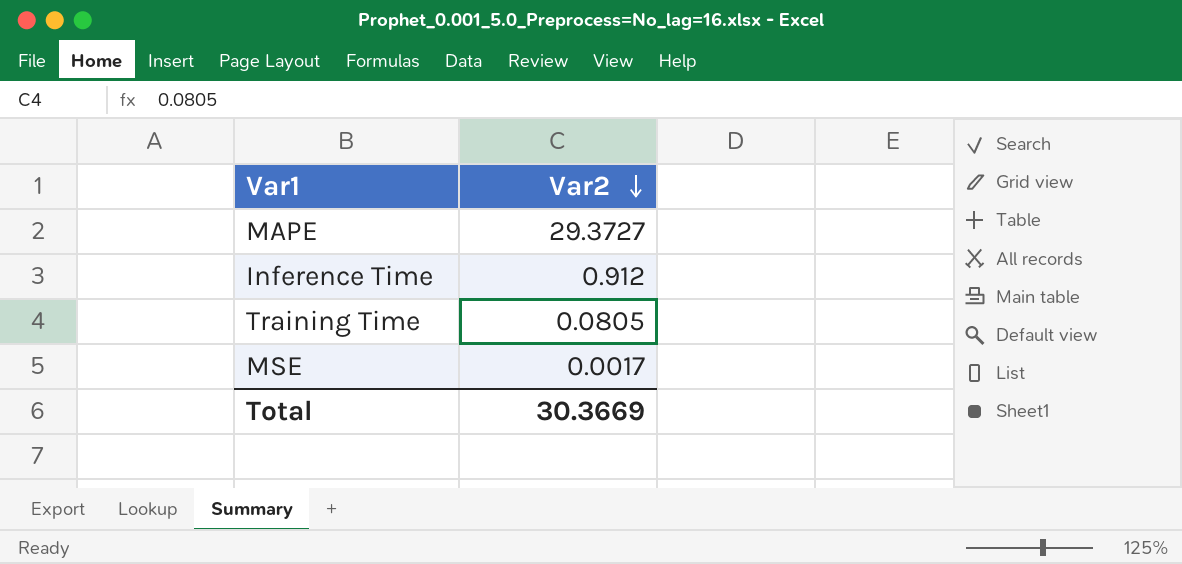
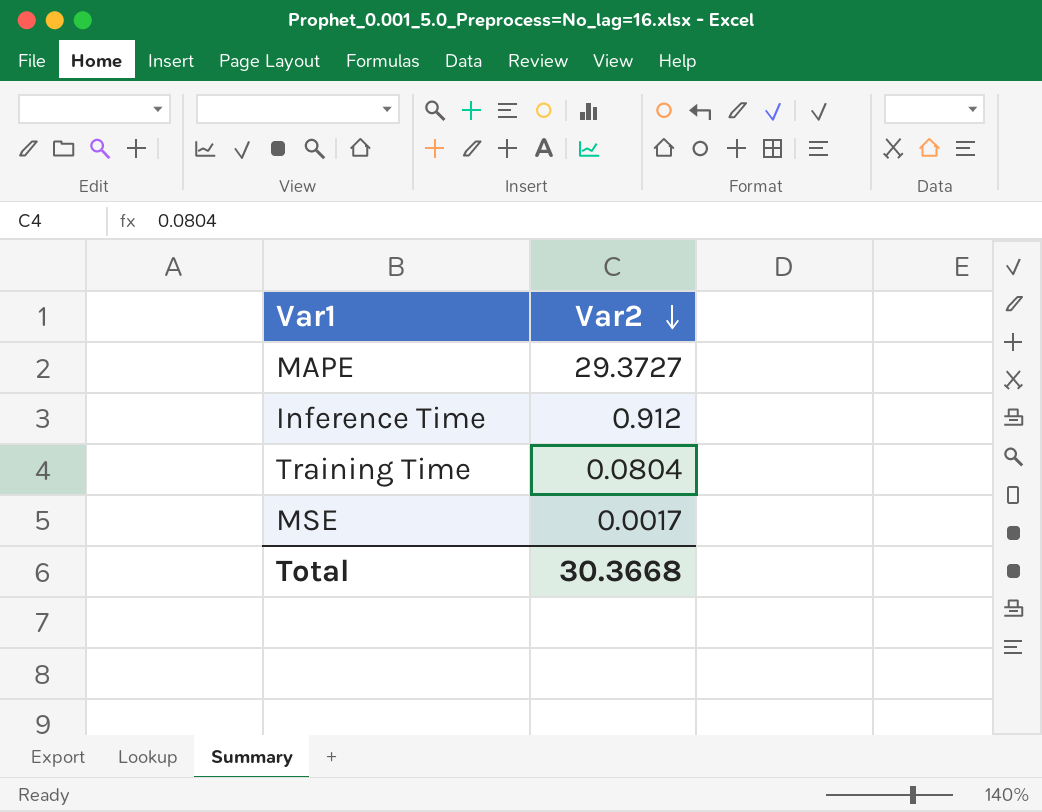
Training Time | Var2: 0.0805 -> 0.0804
Total | Var2: 30.3669 -> 30.3668

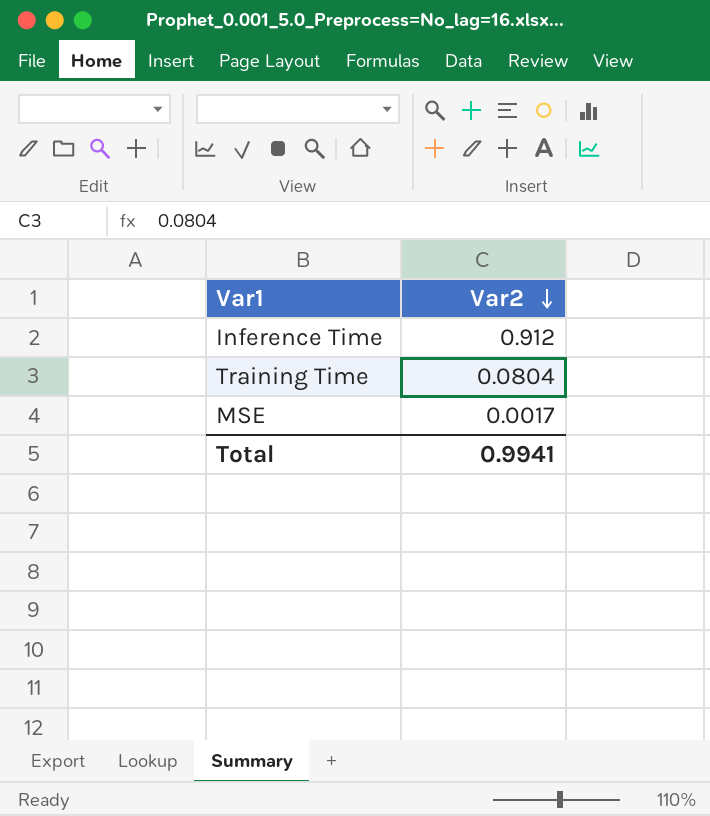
row MAPE: 29.3727 -> none
Total | Var2: 30.3668 -> 0.9941

